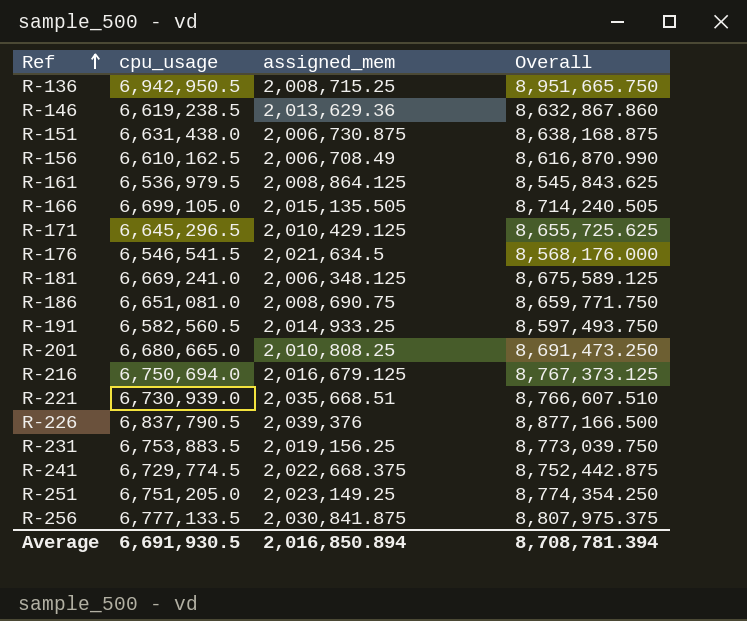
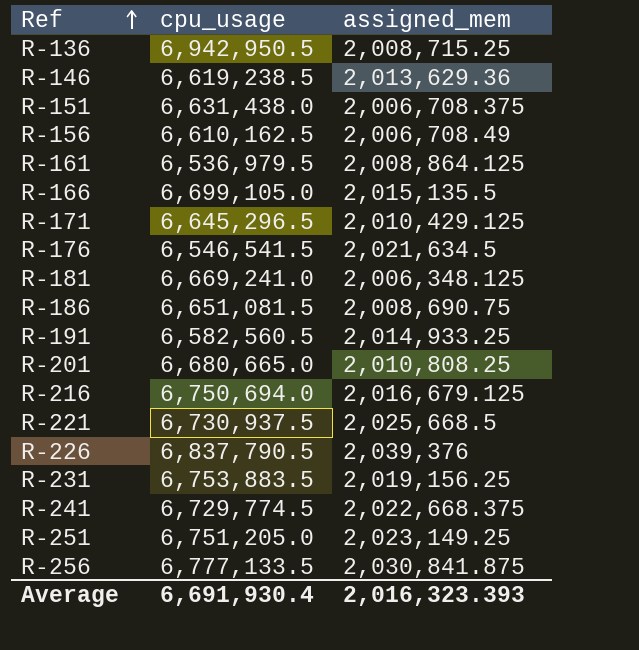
column Overall | formula: [cpu_usage] + [assigned_mem] -> none
R-151 | assigned_mem: 2,006,730.875 -> 2,006,708.375
R-166 | assigned_mem: 2,015,135.505 -> 2,015,135.5
R-186 | cpu_usage: 6,651,081.0 -> 6,651,081.5
R-221 | cpu_usage: 6,730,939.0 -> 6,730,937.5
R-221 | assigned_mem: 2,035,668.51 -> 2,025,668.5
Average | cpu_usage: 6,691,930.5 -> 6,691,930.4
Average | assigned_mem: 2,016,850.894 -> 2,016,323.393

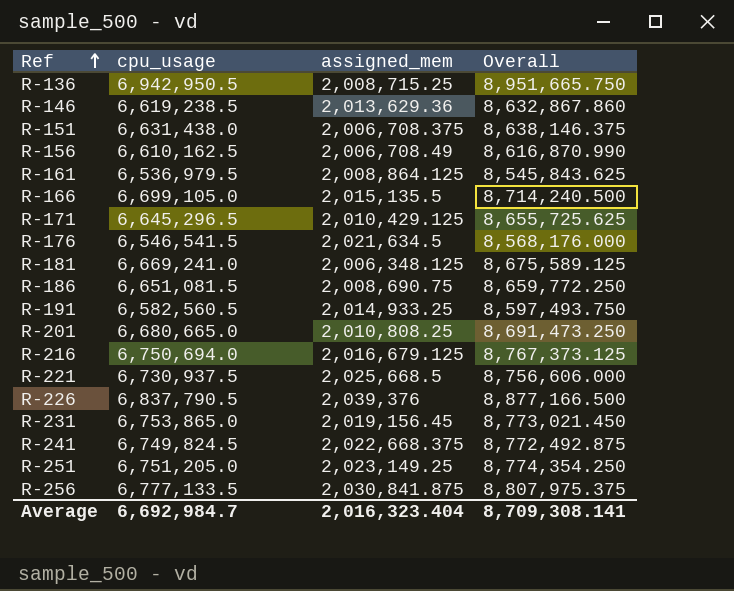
column Overall | formula: none -> [cpu_usage] + [assigned_mem]
R-231 | cpu_usage: 6,753,883.5 -> 6,753,865.0
R-231 | assigned_mem: 2,019,156.25 -> 2,019,156.45
R-241 | cpu_usage: 6,729,774.5 -> 6,749,824.5
Average | cpu_usage: 6,691,930.4 -> 6,692,984.7
Average | assigned_mem: 2,016,323.393 -> 2,016,323.404

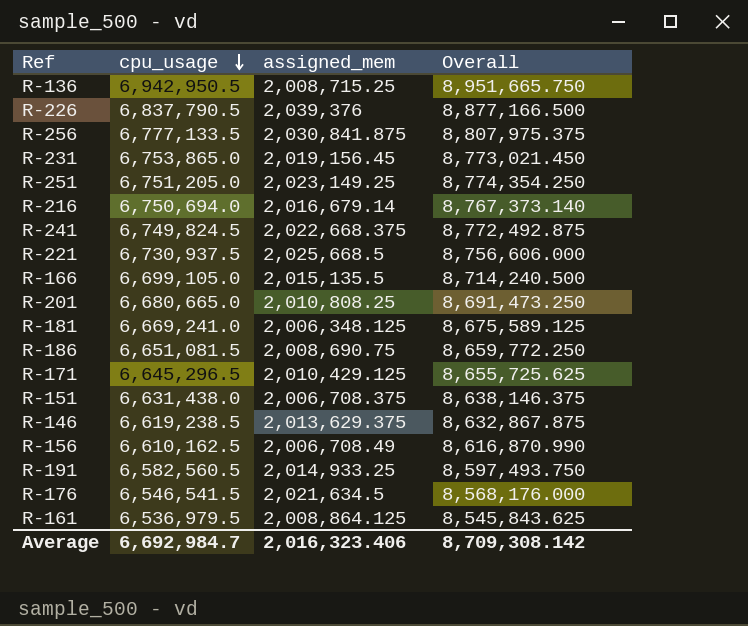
row order: Ref ascending -> cpu_usage descending
R-216 | assigned_mem: 2,016,679.125 -> 2,016,679.14
R-216 | Overall: 8,767,373.125 -> 8,767,373.140
R-146 | assigned_mem: 2,013,629.36 -> 2,013,629.375
R-146 | Overall: 8,632,867.860 -> 8,632,867.875
Average | assigned_mem: 2,016,323.404 -> 2,016,323.406
Average | Overall: 8,709,308.141 -> 8,709,308.142

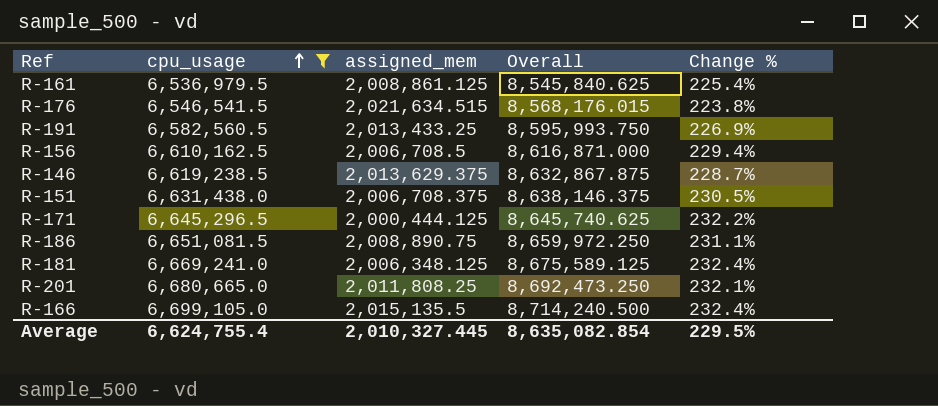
filter: none -> cpu_usage <= 6,699,105.0
row order: cpu_usage descending -> cpu_usage ascending
column Change % | formula: none -> ([cpu_usage] - [assigned_mem]) / [assigned_mem]
R-161 | assigned_mem: 2,008,864.125 -> 2,008,861.125
R-161 | Overall: 8,545,843.625 -> 8,545,840.625
R-176 | assigned_mem: 2,021,634.5 -> 2,021,634.515
R-176 | Overall: 8,568,176.000 -> 8,568,176.015
R-191 | assigned_mem: 2,014,933.25 -> 2,013,433.25
R-191 | Overall: 8,597,493.750 -> 8,595,993.750
R-156 | assigned_mem: 2,006,708.49 -> 2,006,708.5
R-156 | Overall: 8,616,870.990 -> 8,616,871.000
R-171 | assigned_mem: 2,010,429.125 -> 2,000,444.125
R-171 | Overall: 8,655,725.625 -> 8,645,740.625
R-186 | assigned_mem: 2,008,690.75 -> 2,008,890.75
R-186 | Overall: 8,659,772.250 -> 8,659,972.250
R-201 | assigned_mem: 2,010,808.25 -> 2,011,808.25
R-201 | Overall: 8,691,473.250 -> 8,692,473.250
Average | cpu_usage: 6,692,984.7 -> 6,624,755.4
Average | assigned_mem: 2,016,323.406 -> 2,010,327.445
Average | Overall: 8,709,308.142 -> 8,635,082.854

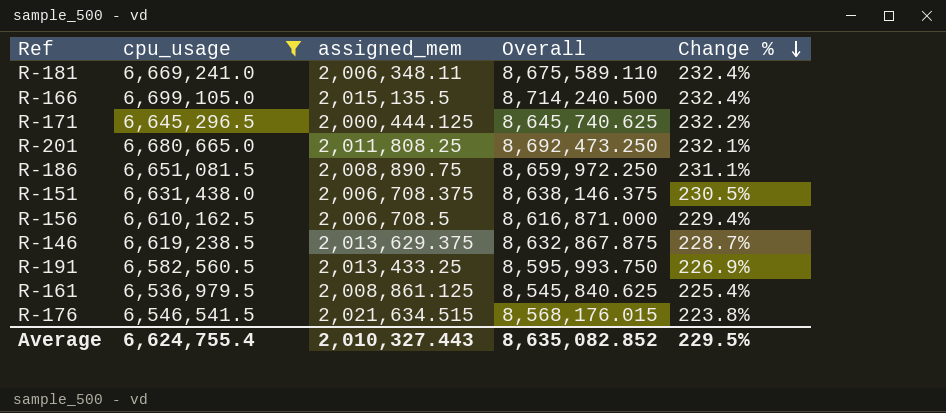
row order: cpu_usage ascending -> Change % descending
R-181 | assigned_mem: 2,006,348.125 -> 2,006,348.11
R-181 | Overall: 8,675,589.125 -> 8,675,589.110
Average | assigned_mem: 2,010,327.445 -> 2,010,327.443
Average | Overall: 8,635,082.854 -> 8,635,082.852

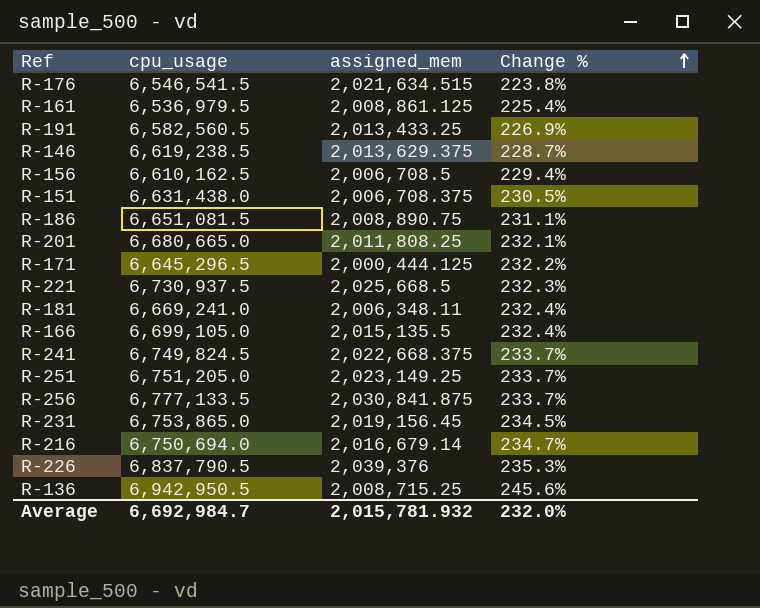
filter: cpu_usage <= 6,699,105.0 -> none
row order: Change % descending -> Change % ascending
column Overall | formula: [cpu_usage] + [assigned_mem] -> none
Average | cpu_usage: 6,624,755.4 -> 6,692,984.7
Average | assigned_mem: 2,010,327.443 -> 2,015,781.932
Average | Change %: 229.5% -> 232.0%

